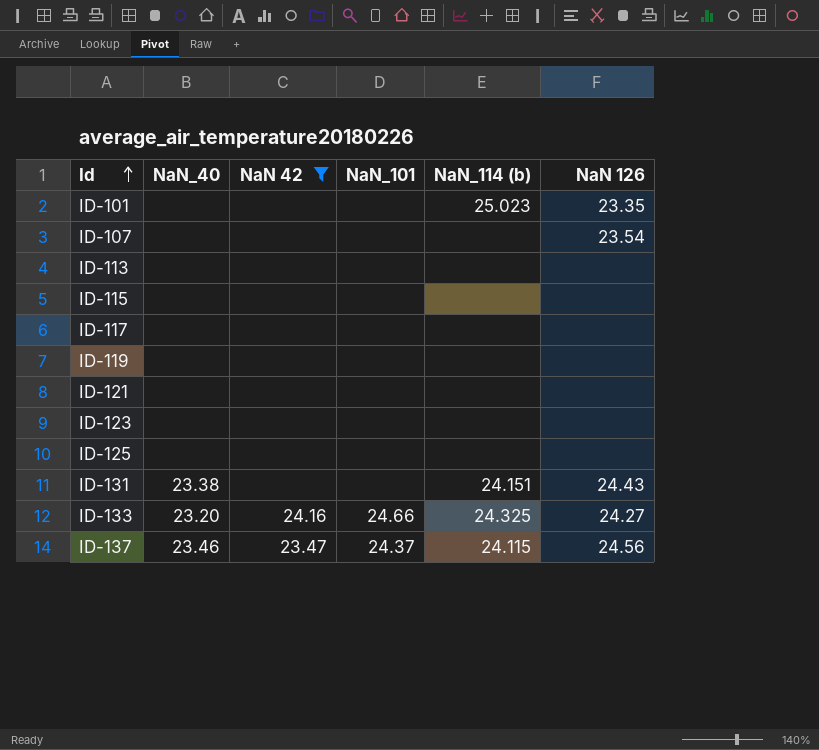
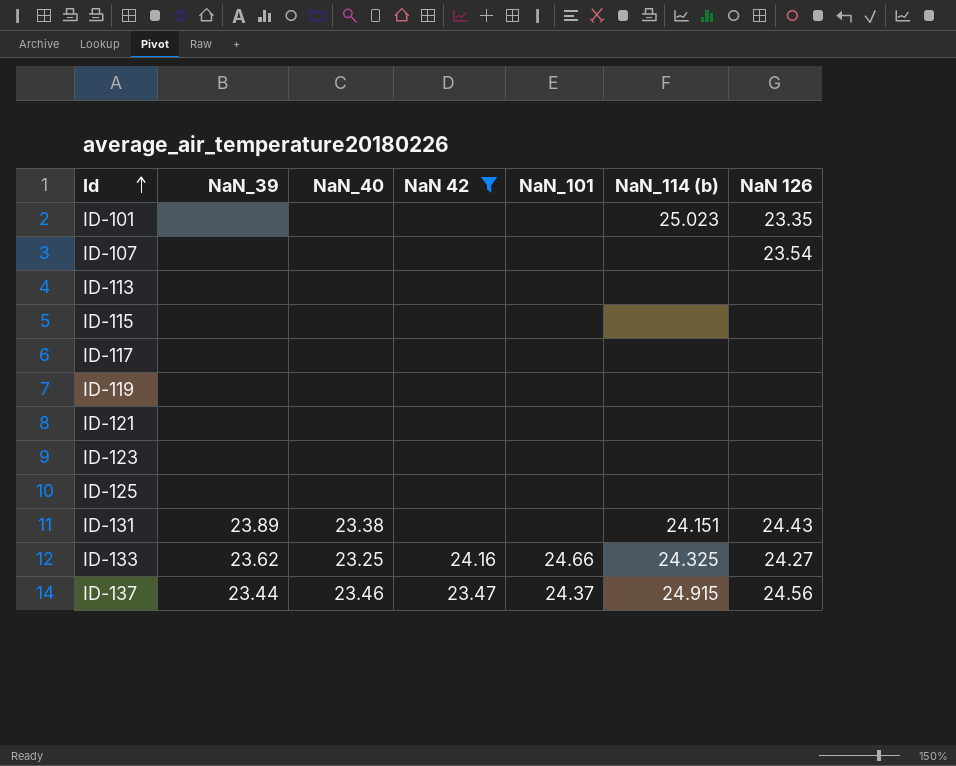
column NaN_39 | position: none -> 2
ID-133 | NaN_40: 23.20 -> 23.25
ID-137 | NaN_114 (b): 24.115 -> 24.915

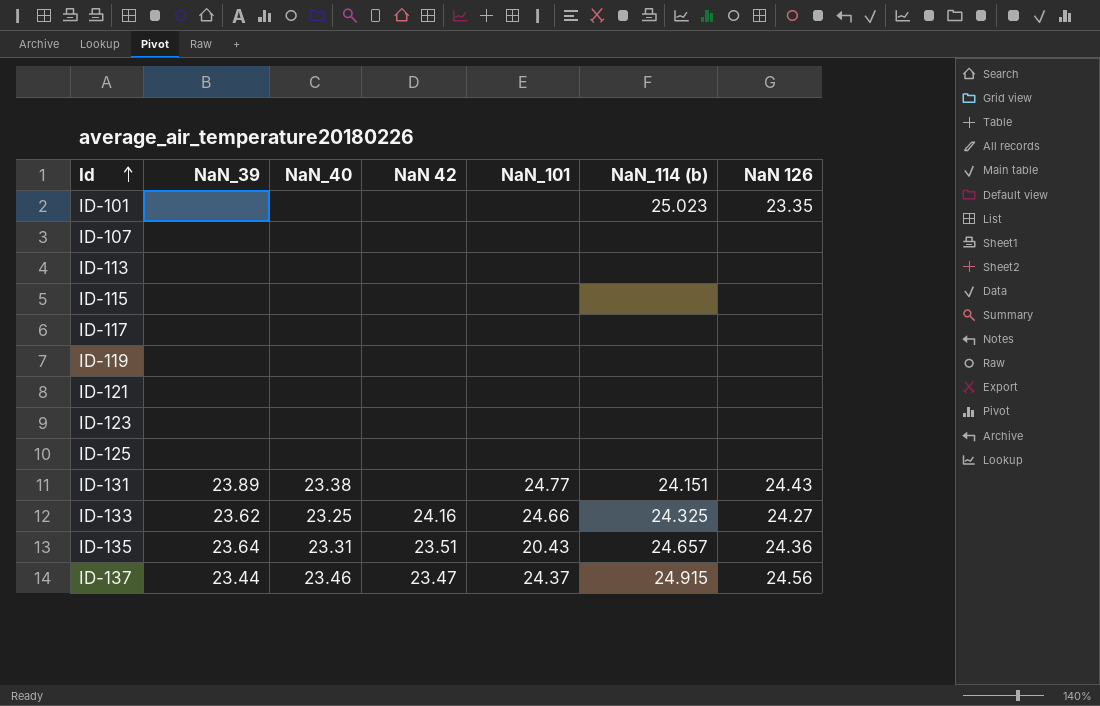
filter: NaN 42 != 23.51 -> none
ID-107 | NaN 126: 23.54 -> none
ID-131 | NaN_101: none -> 24.77

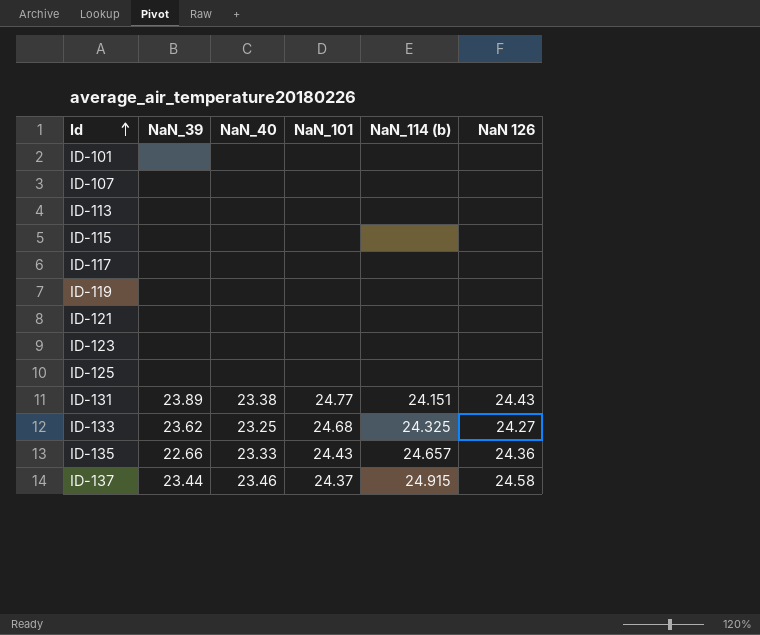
column NaN 42 | position: 4 -> none
ID-101 | NaN_114 (b): 25.023 -> none
ID-101 | NaN 126: 23.35 -> none
ID-133 | NaN_101: 24.66 -> 24.68
ID-135 | NaN_39: 23.64 -> 22.66
ID-135 | NaN_40: 23.31 -> 23.33
ID-135 | NaN_101: 20.43 -> 24.43
ID-137 | NaN 126: 24.56 -> 24.58

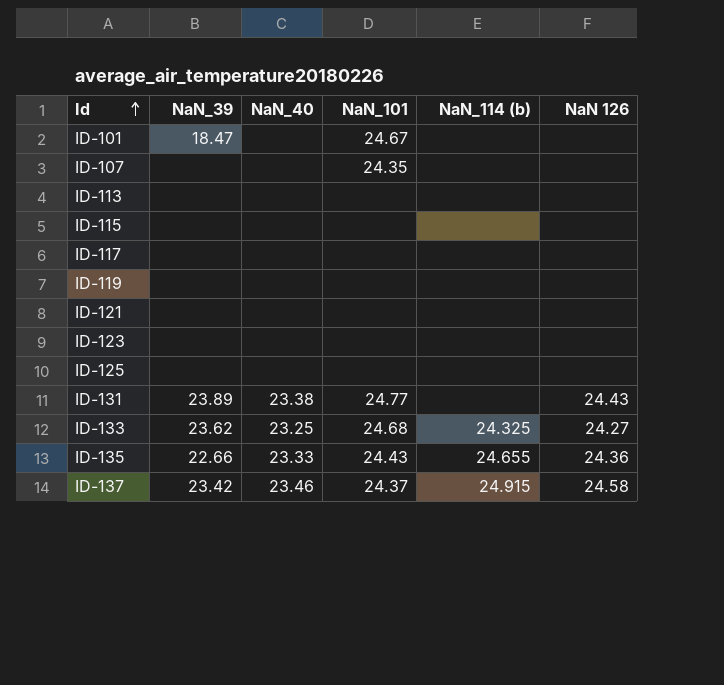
ID-101 | NaN_39: none -> 18.47
ID-101 | NaN_101: none -> 24.67
ID-107 | NaN_101: none -> 24.35
ID-131 | NaN_114 (b): 24.151 -> none
ID-135 | NaN_114 (b): 24.657 -> 24.655
ID-137 | NaN_39: 23.44 -> 23.42

